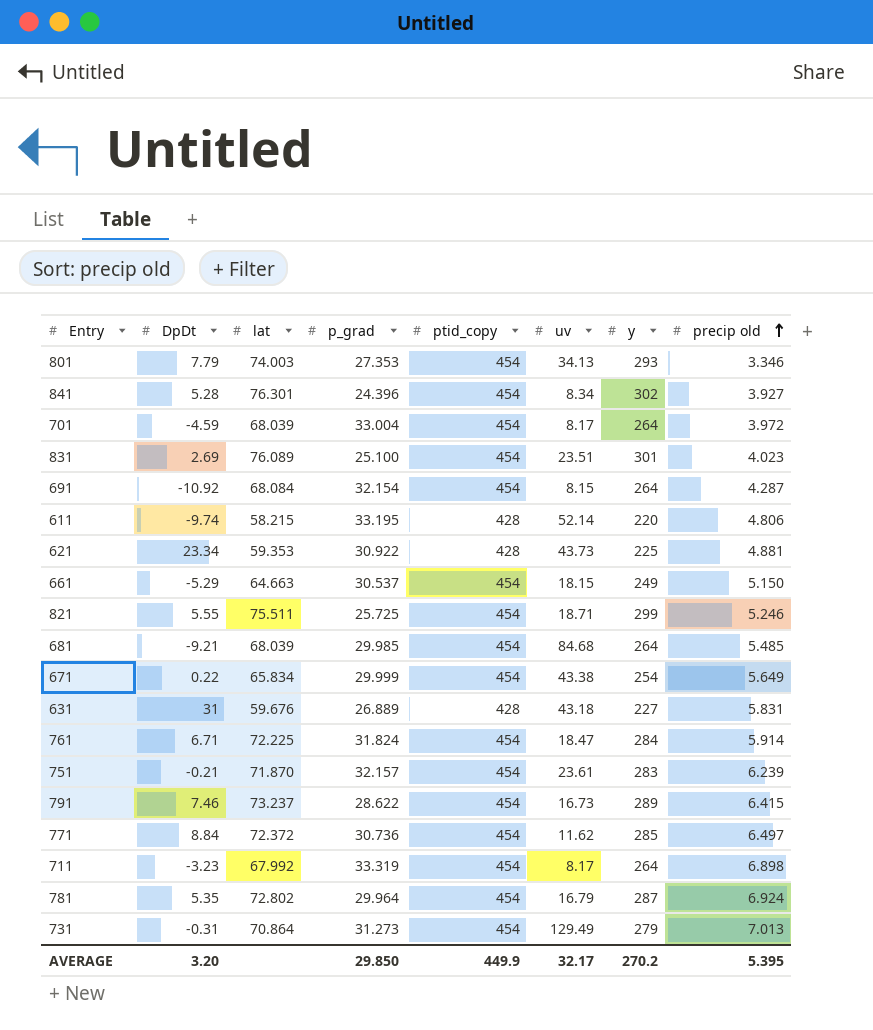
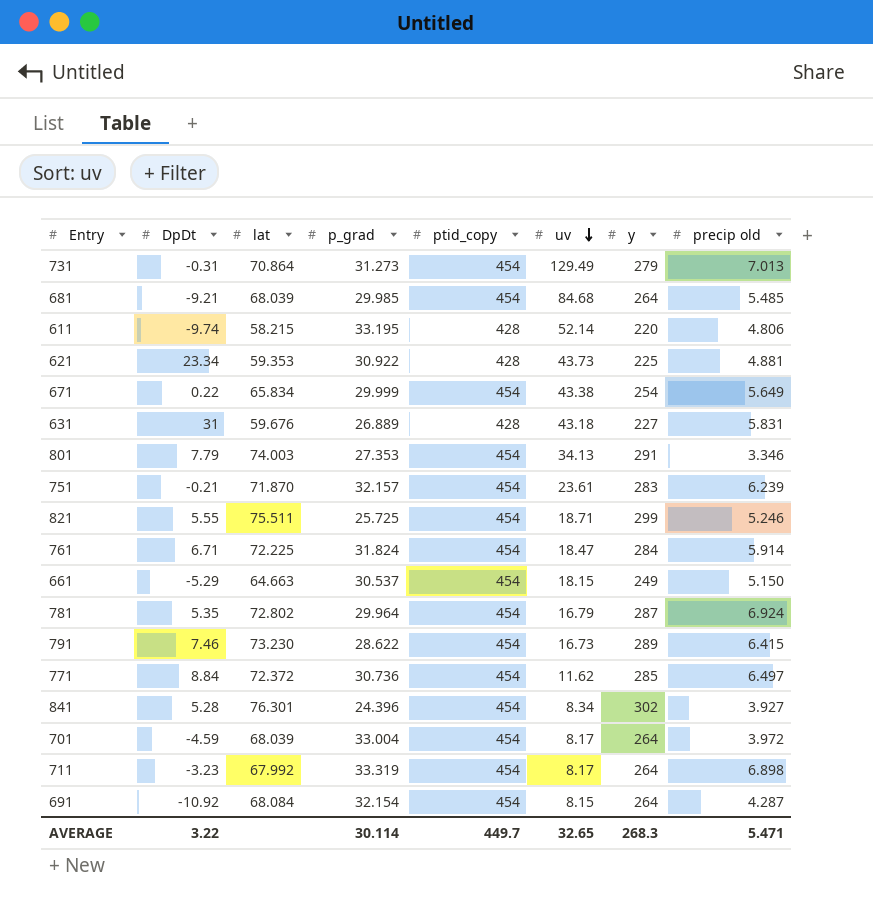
row order: precip old ascending -> uv descending
row 831: 2.69 | 76.089 | 25.100 | 454 | 23.51 | 301 | 4.023 -> none
801 | y: 293 -> 291
791 | lat: 73.237 -> 73.230
AVERAGE | DpDt: 3.20 -> 3.22
AVERAGE | p_grad: 29.850 -> 30.114
AVERAGE | ptid_copy: 449.9 -> 449.7
AVERAGE | uv: 32.17 -> 32.65
AVERAGE | y: 270.2 -> 268.3
AVERAGE | precip old: 5.395 -> 5.471

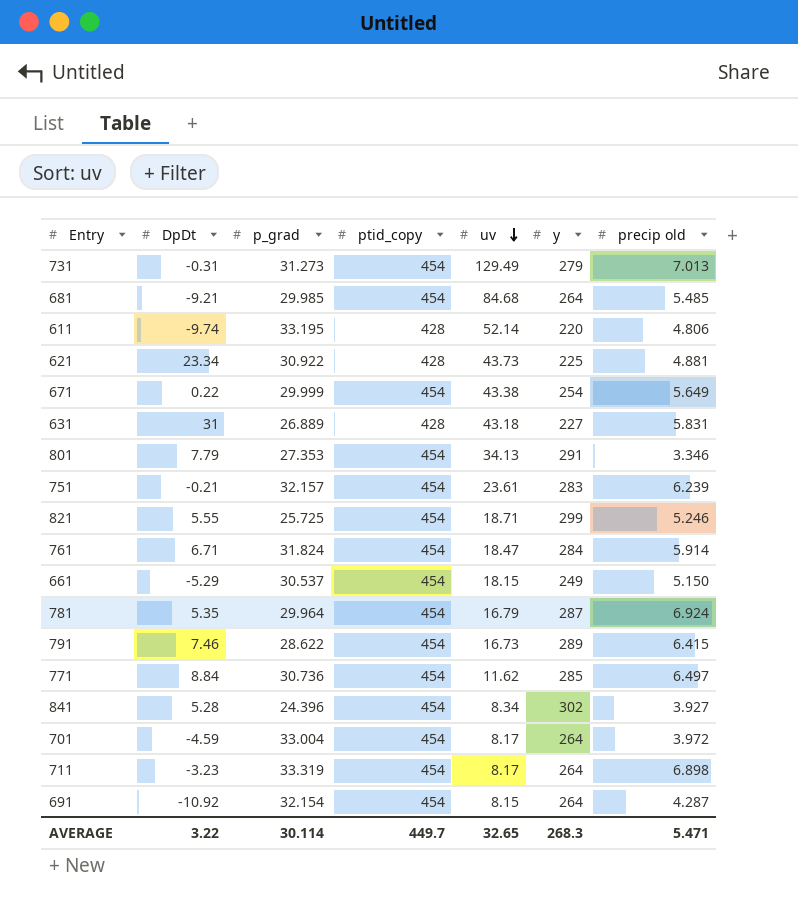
column lat | position: 3 -> none

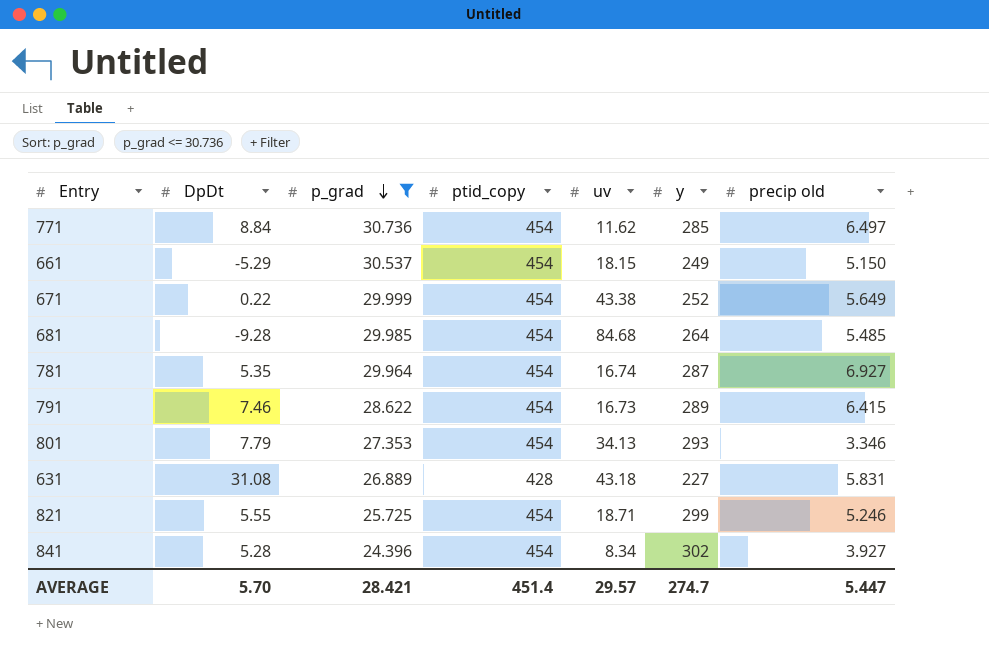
filter: none -> p_grad <= 30.736
row order: uv descending -> p_grad descending
671 | y: 254 -> 252
681 | DpDt: -9.21 -> -9.28
781 | uv: 16.79 -> 16.74
781 | precip old: 6.924 -> 6.927
801 | y: 291 -> 293
631 | DpDt: 31 -> 31.08
AVERAGE | DpDt: 3.22 -> 5.70
AVERAGE | p_grad: 30.114 -> 28.421
AVERAGE | ptid_copy: 449.7 -> 451.4
AVERAGE | uv: 32.65 -> 29.57
AVERAGE | y: 268.3 -> 274.7
AVERAGE | precip old: 5.471 -> 5.447

